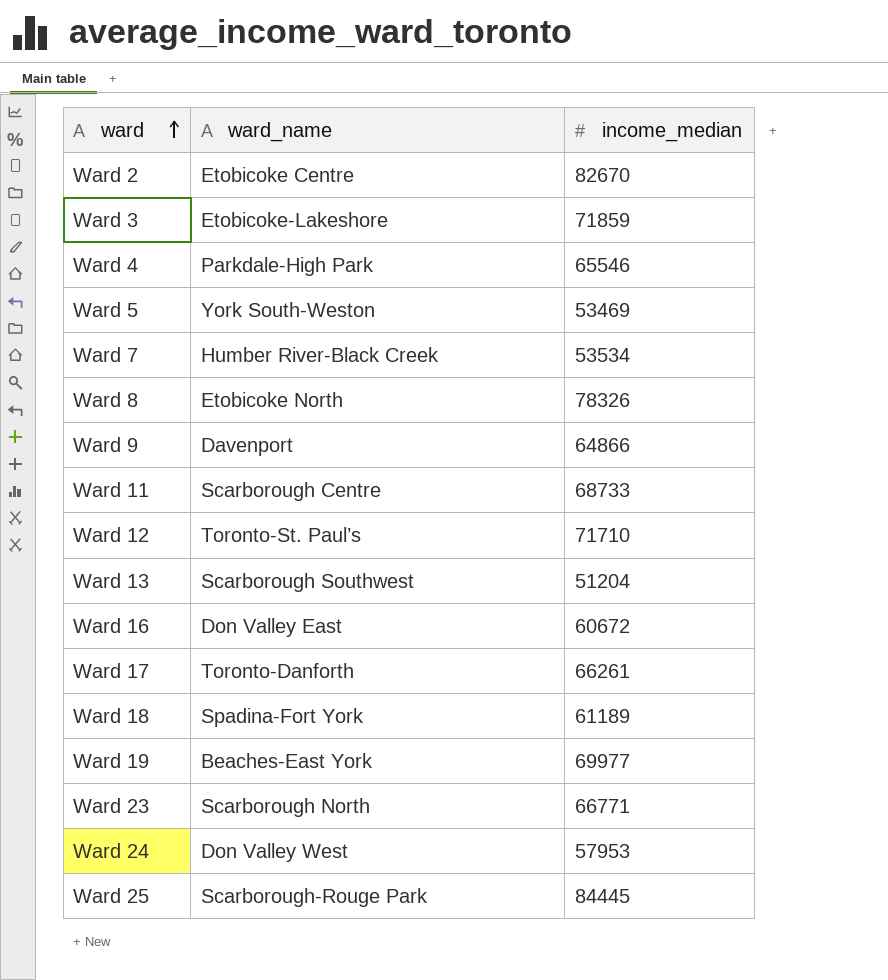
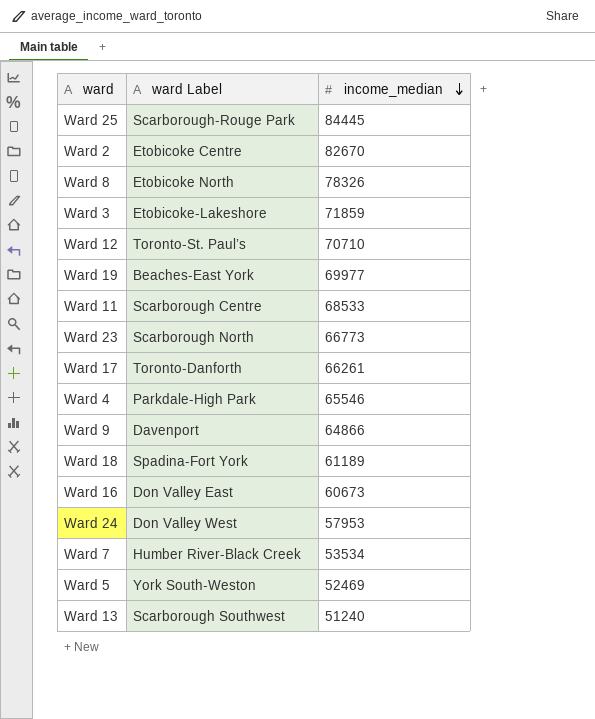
row order: ward ascending -> income_median descending
column name: ward_name -> ward Label
Ward 12 | income_median: 71710 -> 70710
Ward 11 | income_median: 68733 -> 68533
Ward 23 | income_median: 66771 -> 66773
Ward 16 | income_median: 60672 -> 60673
Ward 5 | income_median: 53469 -> 52469
Ward 13 | income_median: 51204 -> 51240

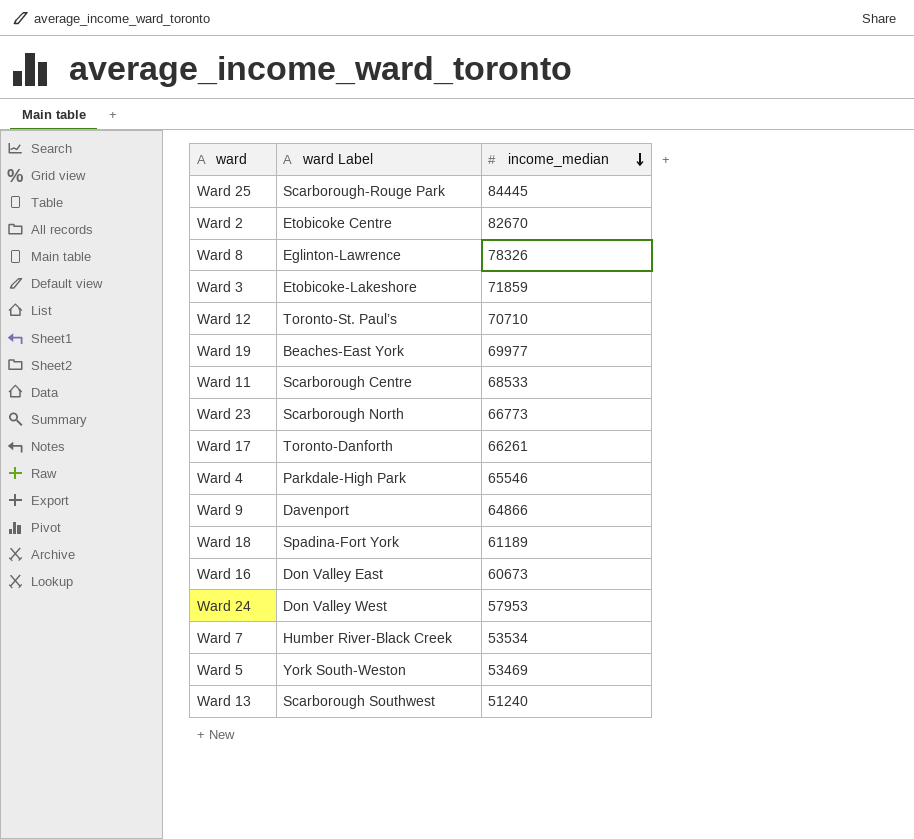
Ward 8 | ward Label: Etobicoke North -> Eglinton-Lawrence
Ward 5 | income_median: 52469 -> 53469

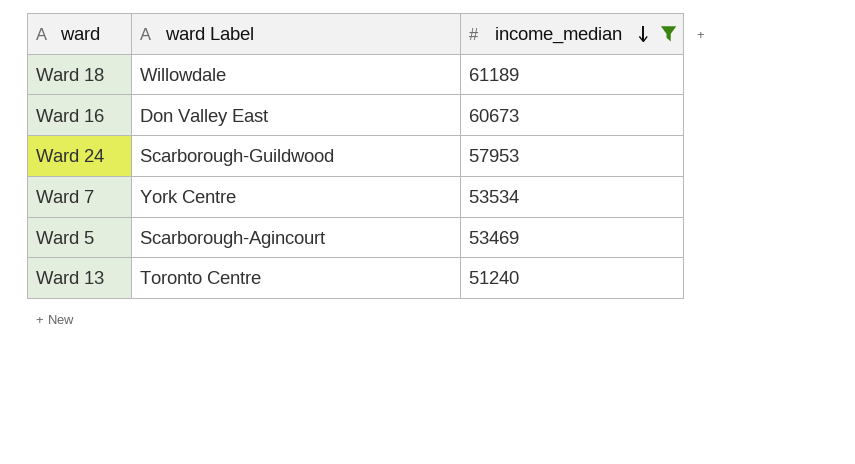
filter: none -> income_median <= 61189
Ward 18 | ward Label: Spadina-Fort York -> Willowdale
Ward 24 | ward Label: Don Valley West -> Scarborough-Guildwood
Ward 7 | ward Label: Humber River-Black Creek -> York Centre
Ward 5 | ward Label: York South-Weston -> Scarborough-Agincourt
Ward 13 | ward Label: Scarborough Southwest -> Toronto Centre

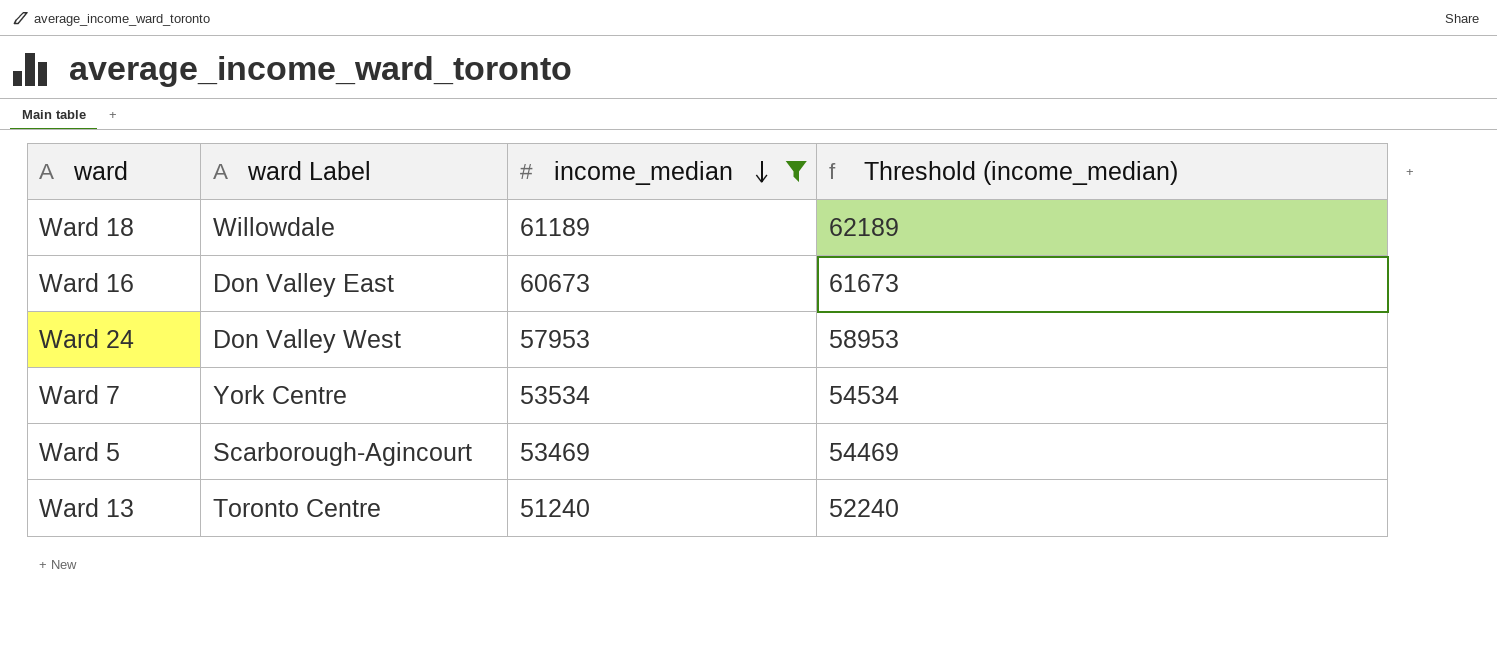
column Threshold (income_median) | formula: none -> [income_median] + 1000
Ward 24 | ward Label: Scarborough-Guildwood -> Don Valley West

